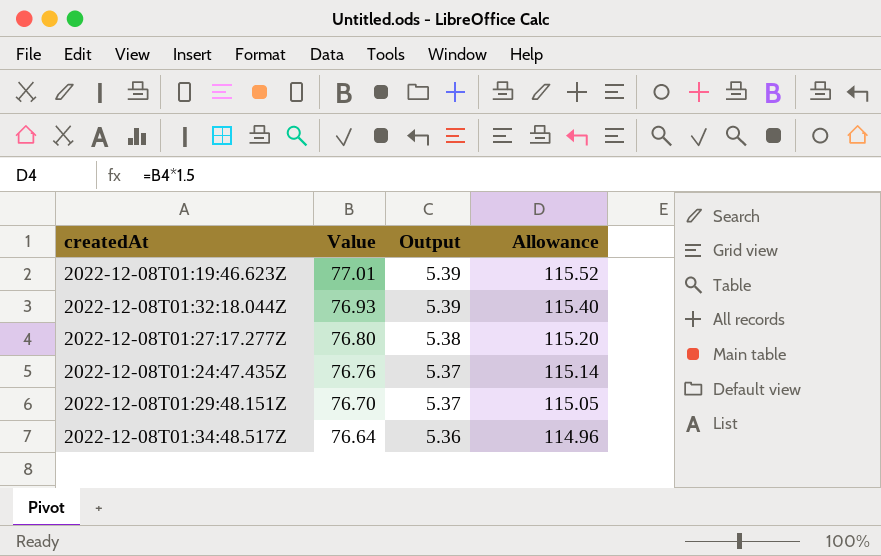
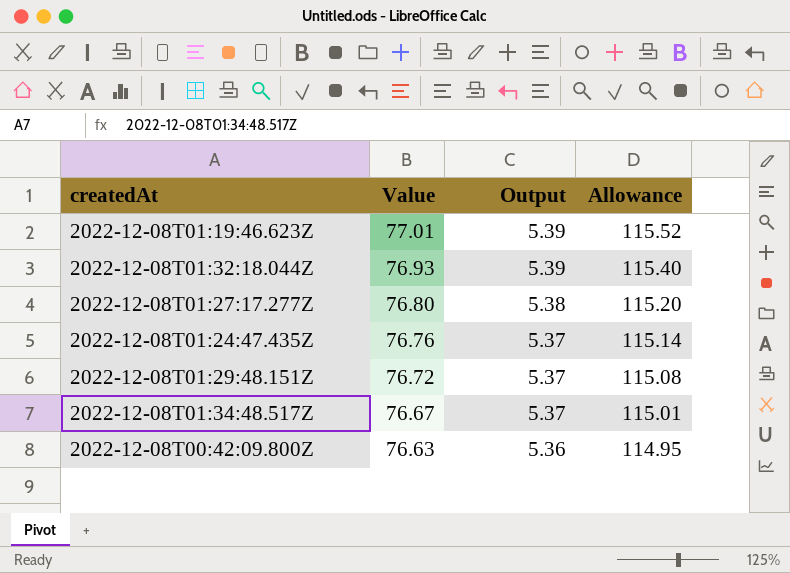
2022-12-08T01:29:48.151Z | Value: 76.70 -> 76.72
2022-12-08T01:29:48.151Z | Allowance: 115.05 -> 115.08
2022-12-08T01:34:48.517Z | Value: 76.64 -> 76.67
2022-12-08T01:34:48.517Z | Output: 5.36 -> 5.37
2022-12-08T01:34:48.517Z | Allowance: 114.96 -> 115.01
row 2022-12-08T00:42:09.800Z: none -> 76.63 | 5.36 | 114.95

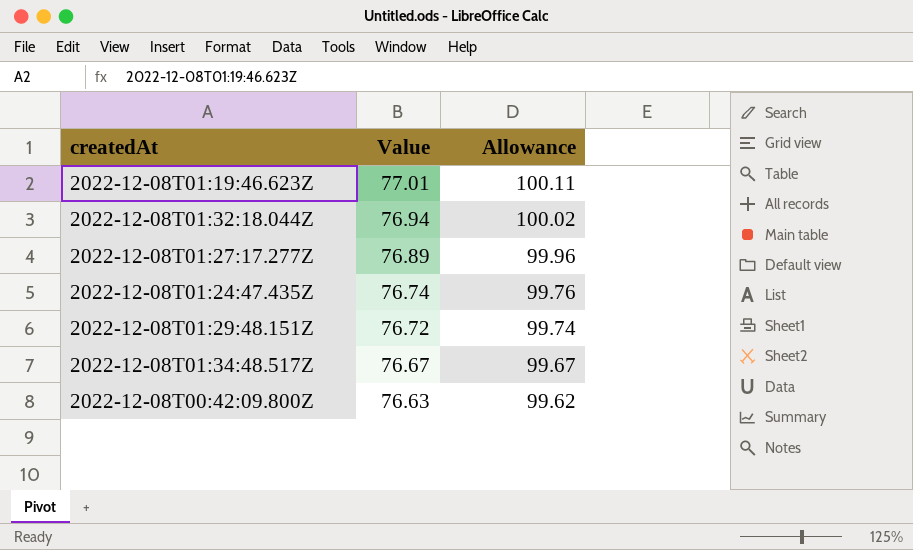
column Output | formula: [Value] * 0.07 -> none
column Allowance | formula: [Value] * 1.5 -> [Value] * 1.3
2022-12-08T01:32:18.044Z | Value: 76.93 -> 76.94
2022-12-08T01:27:17.277Z | Value: 76.80 -> 76.89
2022-12-08T01:24:47.435Z | Value: 76.76 -> 76.74

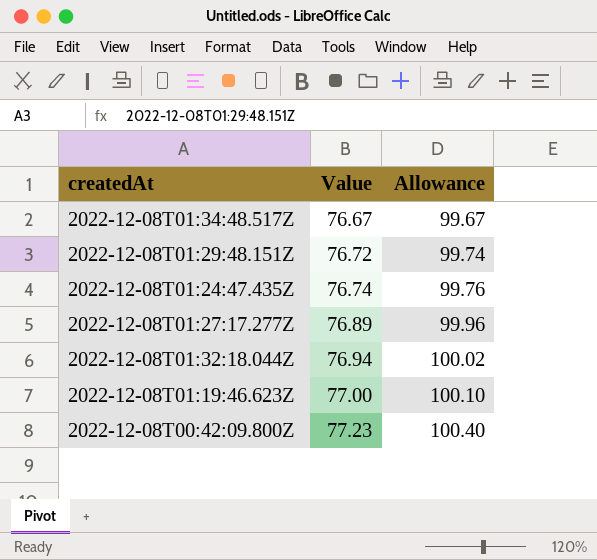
row order: Value descending -> Value ascending
2022-12-08T01:19:46.623Z | Value: 77.01 -> 77.00
2022-12-08T01:19:46.623Z | Allowance: 100.11 -> 100.10
2022-12-08T00:42:09.800Z | Value: 76.63 -> 77.23
2022-12-08T00:42:09.800Z | Allowance: 99.62 -> 100.40

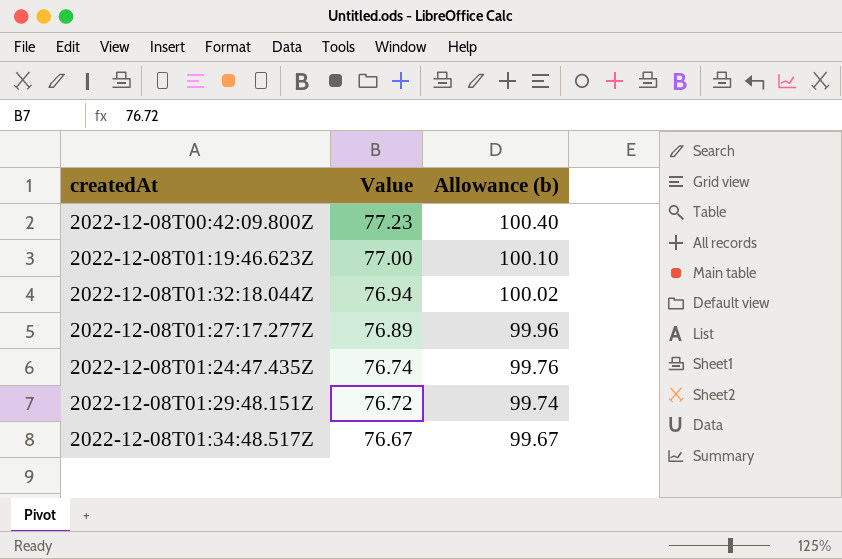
row order: Value ascending -> Value descending
column name: Allowance -> Allowance (b)

